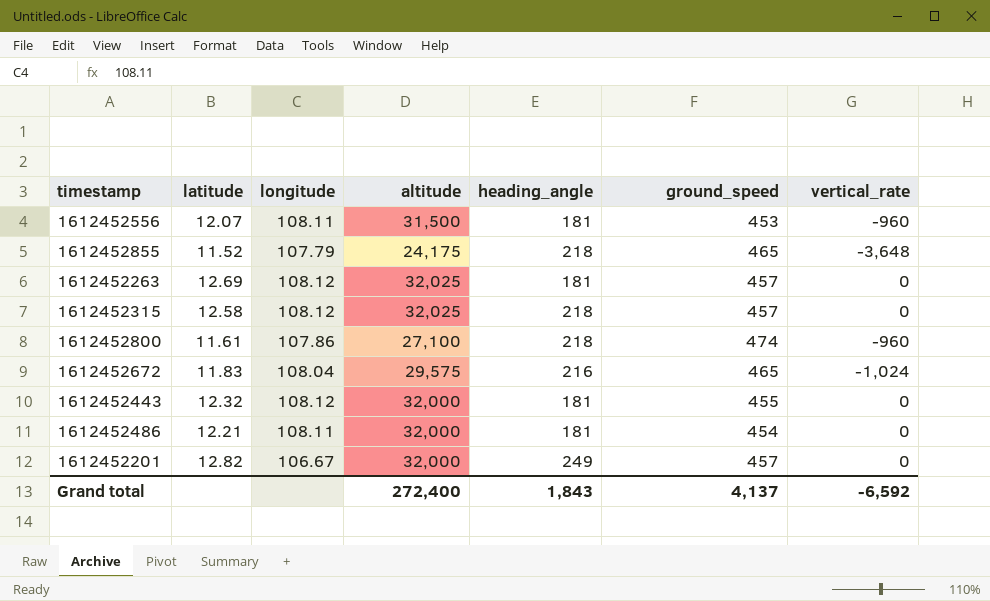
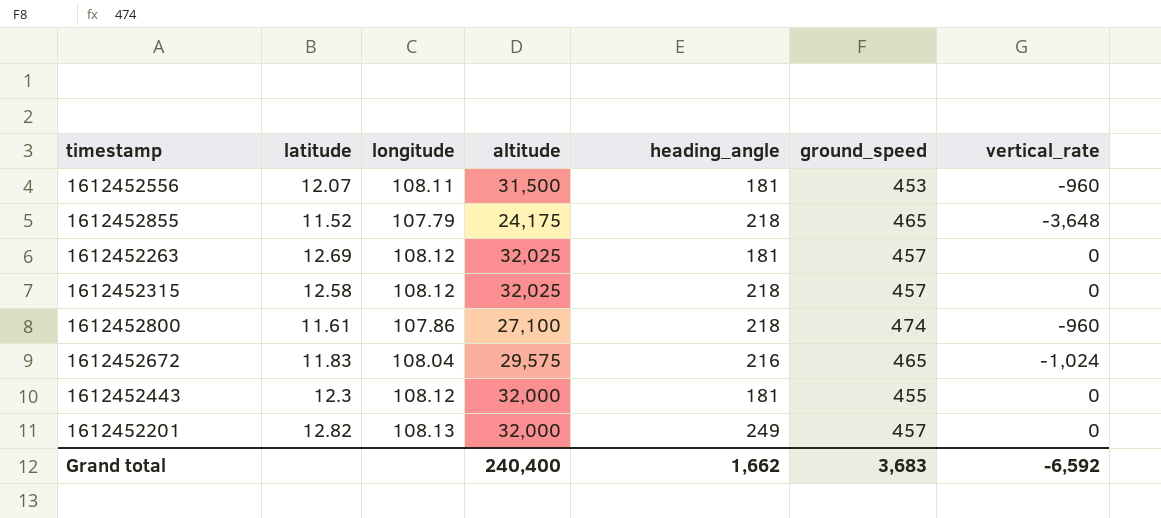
row 1612452486: 12.21 | 108.11 | 32,000 | 181 | 454 | 0 -> none
1612452443 | latitude: 12.32 -> 12.3
1612452201 | longitude: 106.67 -> 108.13
Grand total | altitude: 272,400 -> 240,400
Grand total | heading_angle: 1,843 -> 1,662
Grand total | ground_speed: 4,137 -> 3,683

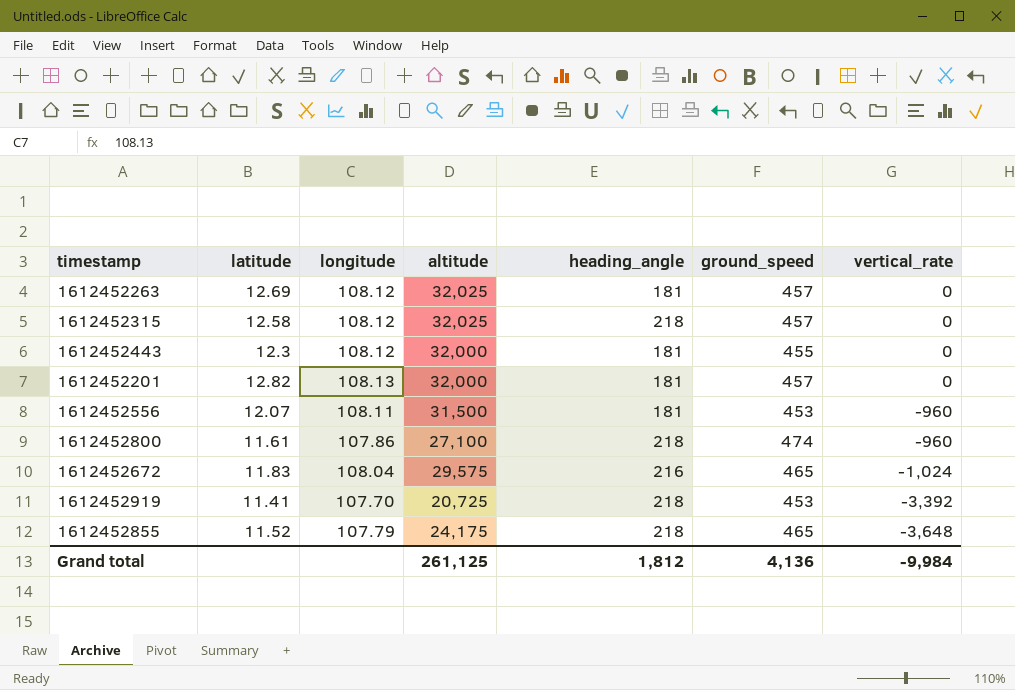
row order: none -> vertical_rate descending
1612452201 | heading_angle: 249 -> 181
row 1612452919: none -> 11.41 | 107.70 | 20,725 | 218 | 453 | -3,392
Grand total | altitude: 240,400 -> 261,125
Grand total | heading_angle: 1,662 -> 1,812
Grand total | ground_speed: 3,683 -> 4,136
Grand total | vertical_rate: -6,592 -> -9,984

